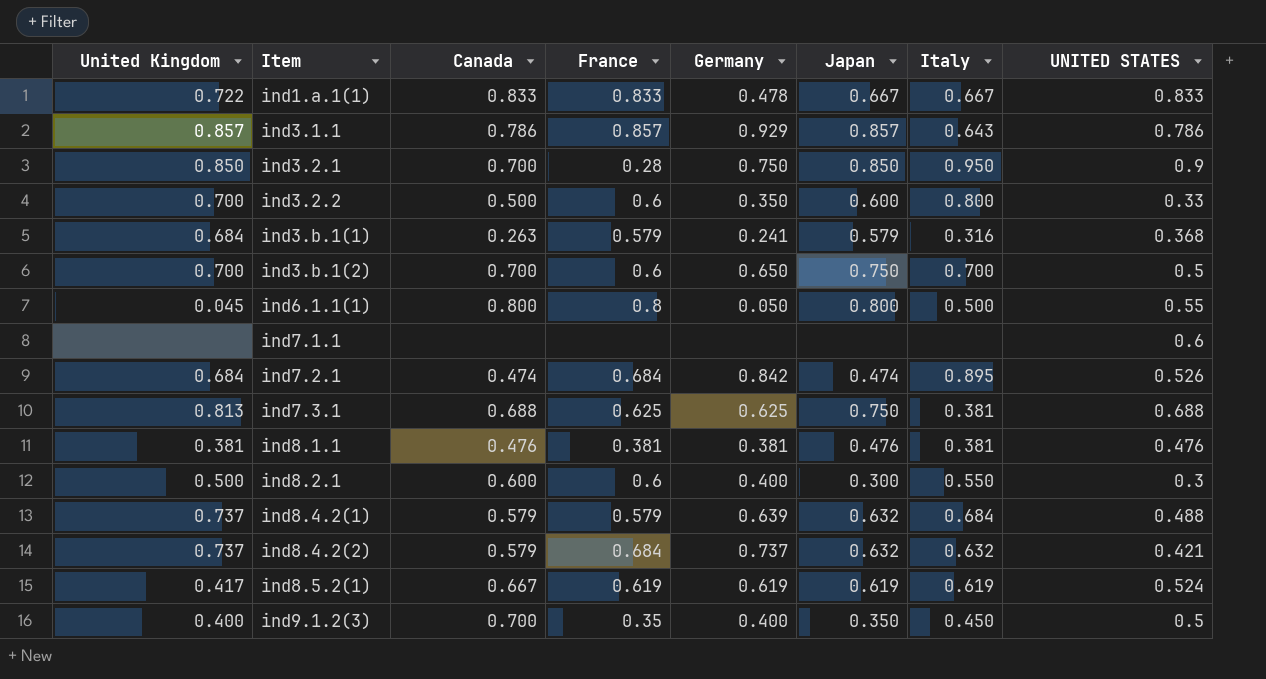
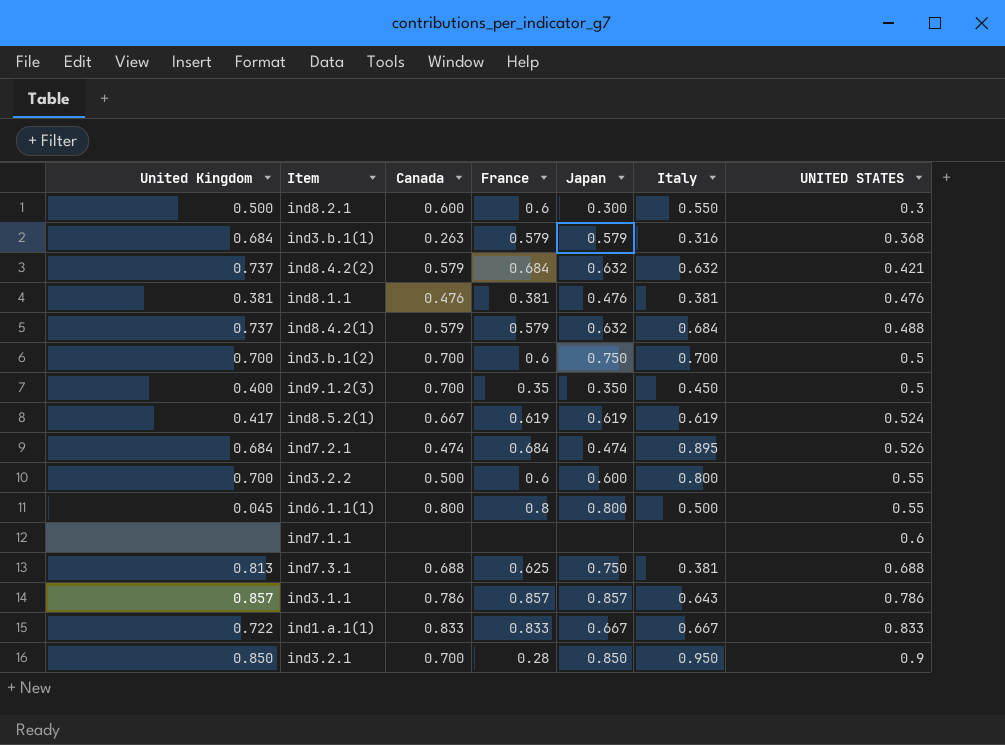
row order: Item ascending -> UNITED STATES ascending
column Germany | position: 5 -> none
ind3.2.2 | UNITED STATES: 0.33 -> 0.55

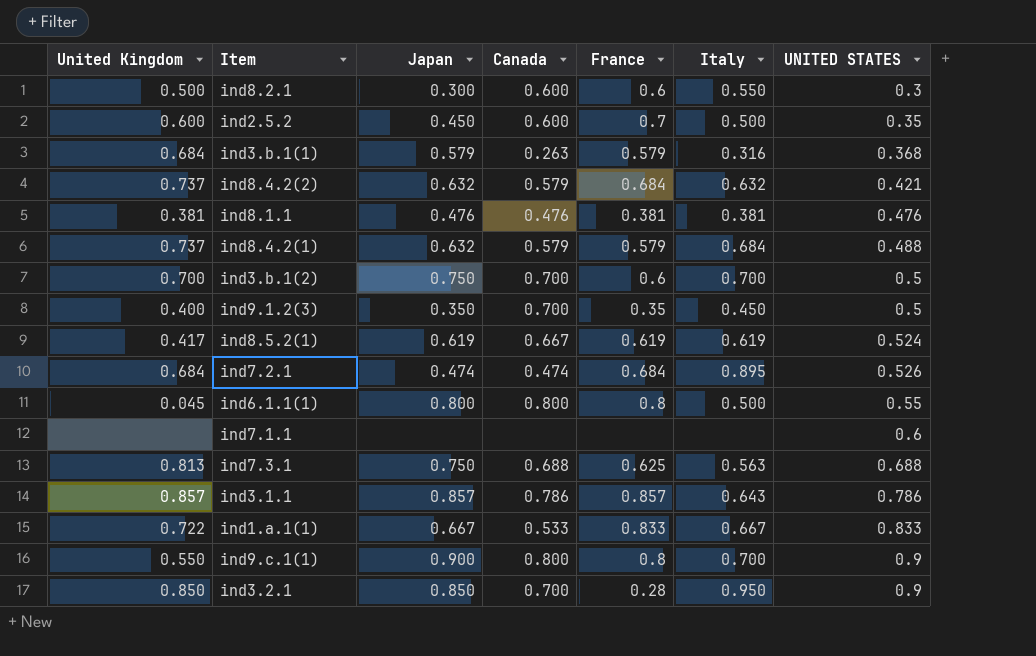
column Japan | position: 5 -> 3
row ind3.2.2: 0.700 | 0.500 | 0.6 | 0.600 | 0.800 | 0.55 -> none
row ind2.5.2: none -> 0.600 | 0.450 | 0.600 | 0.7 | 0.500 | 0.35
ind7.3.1 | Italy: 0.381 -> 0.563
ind1.a.1(1) | Canada: 0.833 -> 0.533
row ind9.c.1(1): none -> 0.550 | 0.900 | 0.800 | 0.8 | 0.700 | 0.9

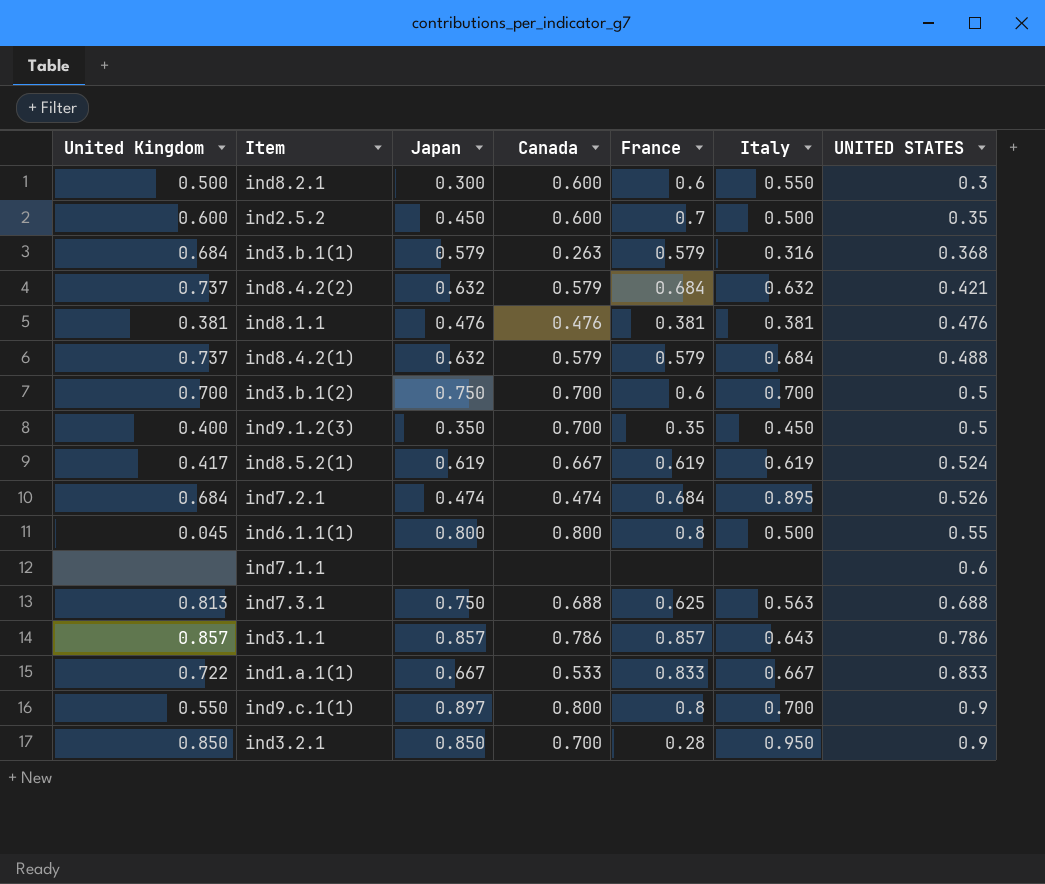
ind9.c.1(1) | Japan: 0.900 -> 0.897

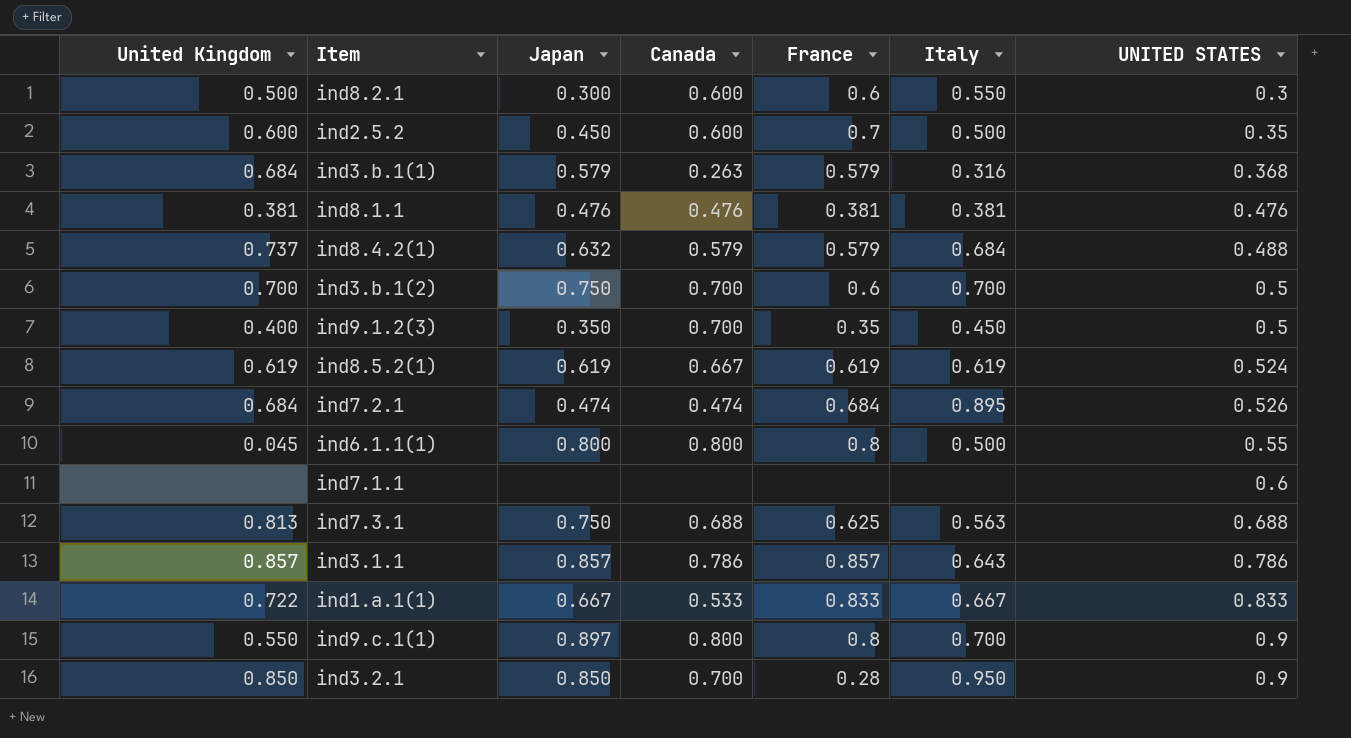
row ind8.4.2(2): 0.737 | 0.632 | 0.579 | 0.684 | 0.632 | 0.421 -> none
ind8.5.2(1) | United Kingdom: 0.417 -> 0.619

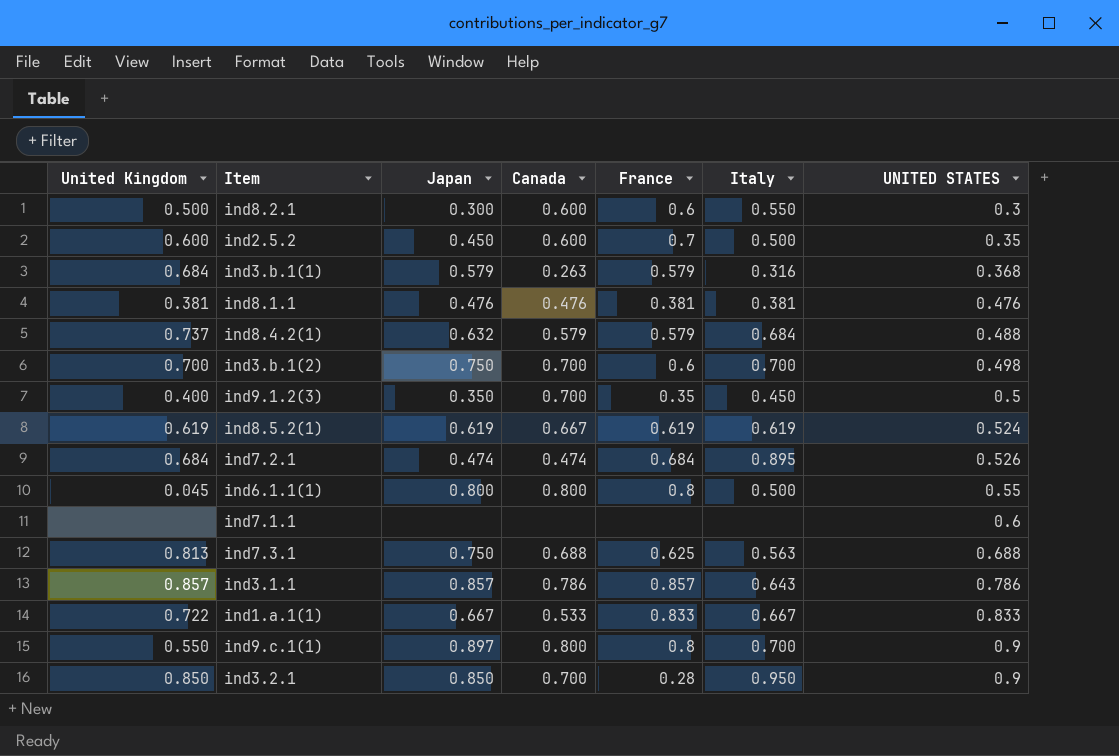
ind3.b.1(2) | UNITED STATES: 0.5 -> 0.498

